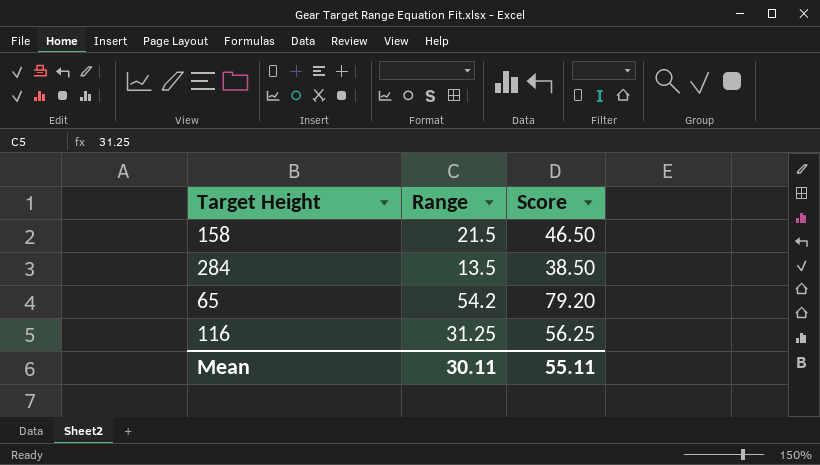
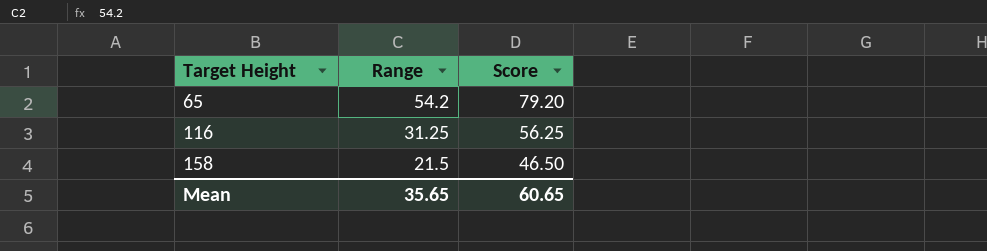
row order: none -> Target Height ascending
row 284: 13.5 | 38.50 -> none
Mean | Range: 30.11 -> 35.65
Mean | Score: 55.11 -> 60.65

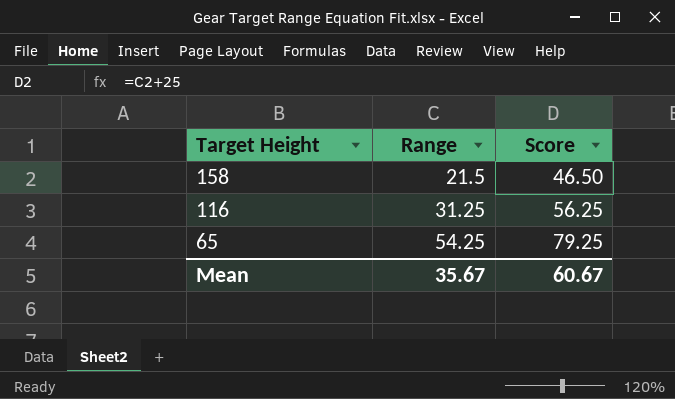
row order: Target Height ascending -> Target Height descending
65 | Range: 54.2 -> 54.25
65 | Score: 79.20 -> 79.25
Mean | Range: 35.65 -> 35.67
Mean | Score: 60.65 -> 60.67

